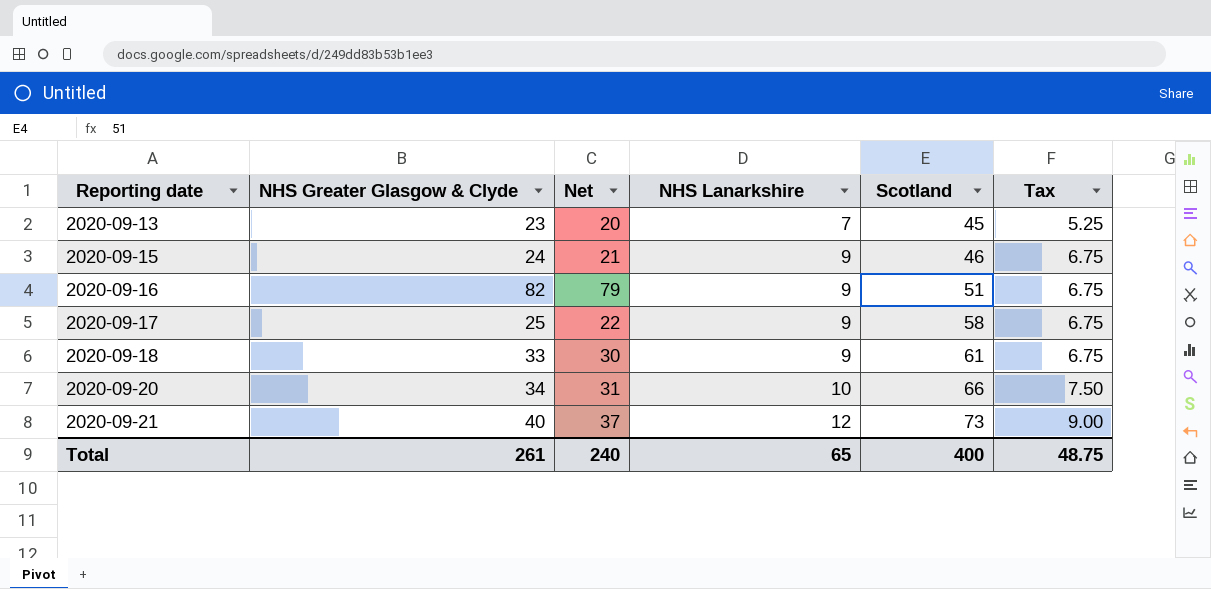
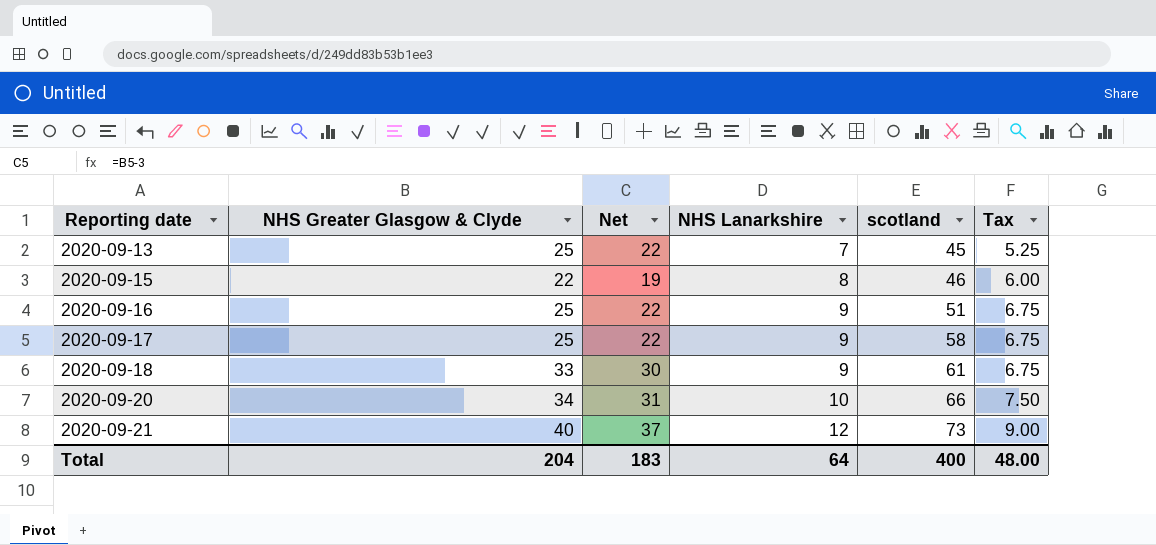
column name: Scotland -> scotland
2020-09-13 | NHS Greater Glasgow & Clyde: 23 -> 25
2020-09-13 | Net: 20 -> 22
2020-09-15 | NHS Greater Glasgow & Clyde: 24 -> 22
2020-09-15 | Net: 21 -> 19
2020-09-15 | NHS Lanarkshire: 9 -> 8
2020-09-15 | Tax: 6.75 -> 6.00
2020-09-16 | NHS Greater Glasgow & Clyde: 82 -> 25
2020-09-16 | Net: 79 -> 22
Total | NHS Greater Glasgow & Clyde: 261 -> 204
Total | Net: 240 -> 183
Total | NHS Lanarkshire: 65 -> 64
Total | Tax: 48.75 -> 48.00

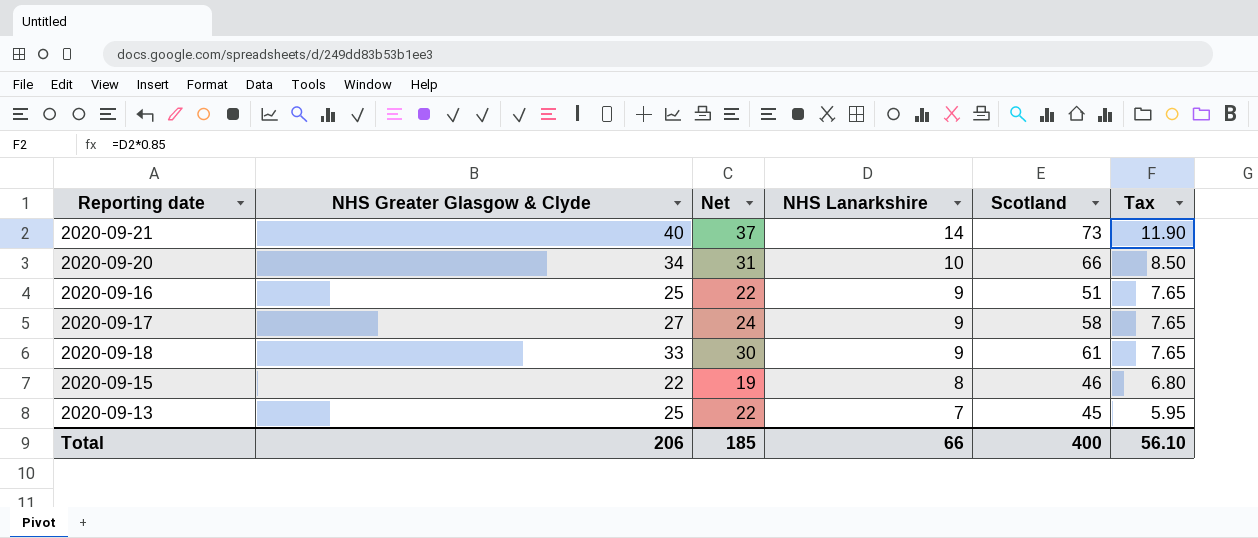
row order: Reporting date ascending -> NHS Lanarkshire descending
column name: scotland -> Scotland
column Tax | formula: [NHS Lanarkshire] * 0.75 -> [NHS Lanarkshire] * 0.85
2020-09-21 | NHS Lanarkshire: 12 -> 14
2020-09-17 | NHS Greater Glasgow & Clyde: 25 -> 27
2020-09-17 | Net: 22 -> 24
Total | NHS Greater Glasgow & Clyde: 204 -> 206
Total | Net: 183 -> 185
Total | NHS Lanarkshire: 64 -> 66
Total | Tax: 48.00 -> 56.10

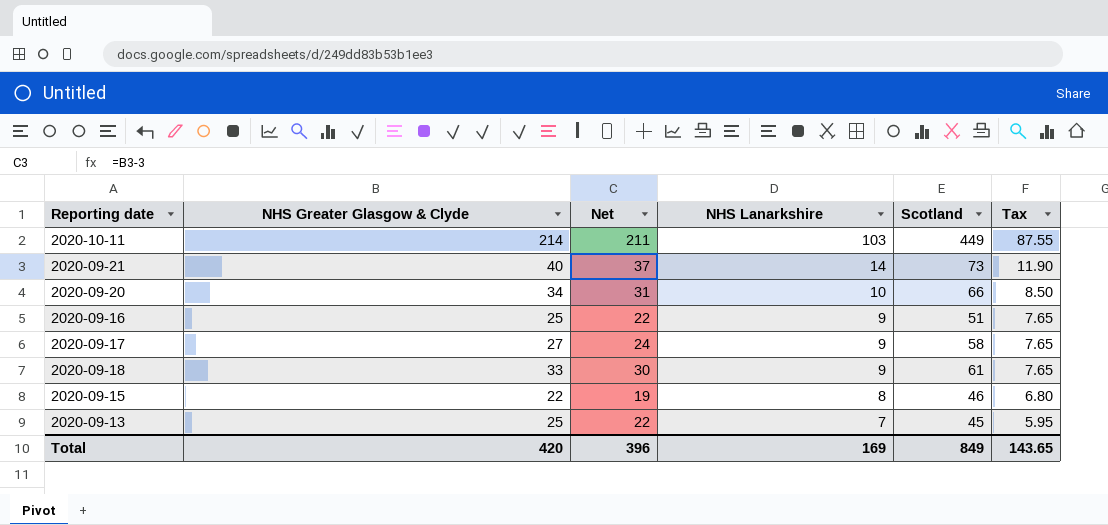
row 2020-10-11: none -> 214 | 211 | 103 | 449 | 87.55
Total | NHS Greater Glasgow & Clyde: 206 -> 420
Total | Net: 185 -> 396
Total | NHS Lanarkshire: 66 -> 169
Total | Scotland: 400 -> 849
Total | Tax: 56.10 -> 143.65

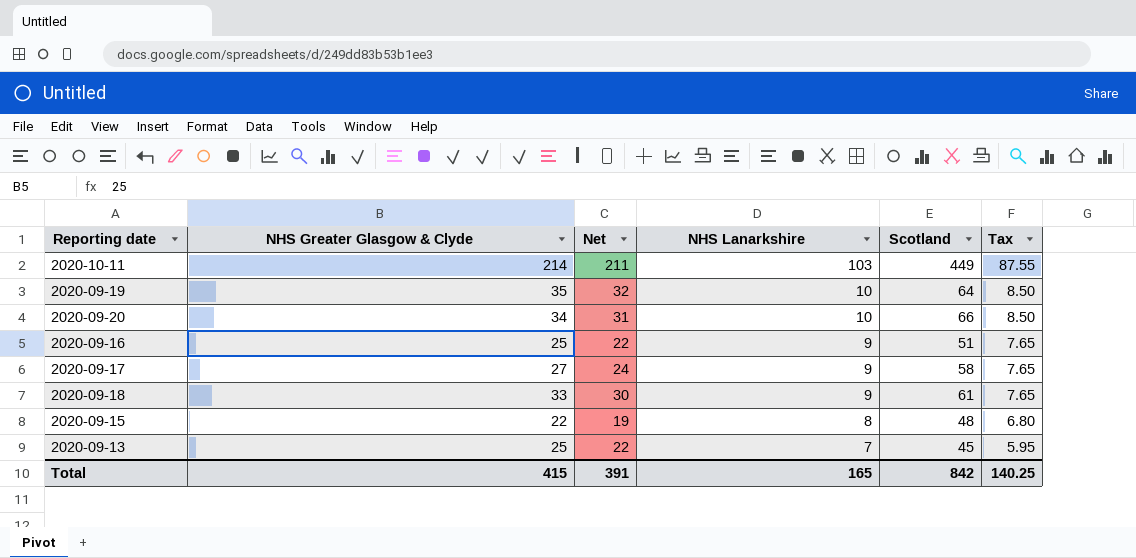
row 2020-09-21: 40 | 37 | 14 | 73 | 11.90 -> none
row 2020-09-19: none -> 35 | 32 | 10 | 64 | 8.50
2020-09-15 | Scotland: 46 -> 48
Total | NHS Greater Glasgow & Clyde: 420 -> 415
Total | Net: 396 -> 391
Total | NHS Lanarkshire: 169 -> 165
Total | Scotland: 849 -> 842
Total | Tax: 143.65 -> 140.25

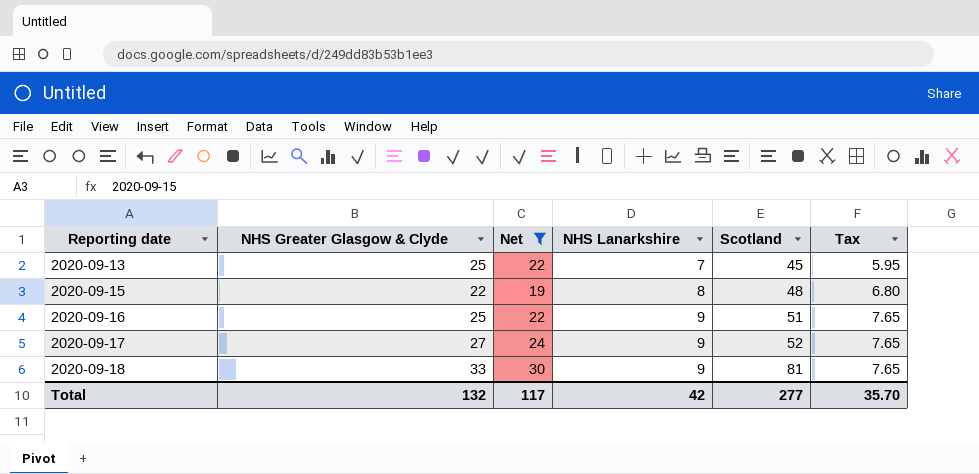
filter: none -> Net <= 30
row order: NHS Lanarkshire descending -> Reporting date ascending
2020-09-17 | Scotland: 58 -> 52
2020-09-18 | Scotland: 61 -> 81
Total | NHS Greater Glasgow & Clyde: 415 -> 132
Total | Net: 391 -> 117
Total | NHS Lanarkshire: 165 -> 42
Total | Scotland: 842 -> 277
Total | Tax: 140.25 -> 35.70

